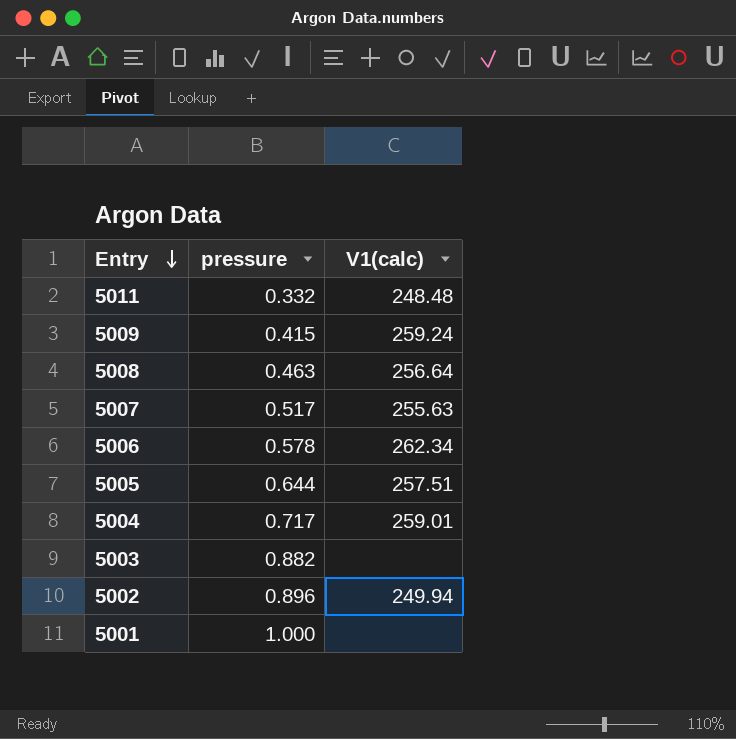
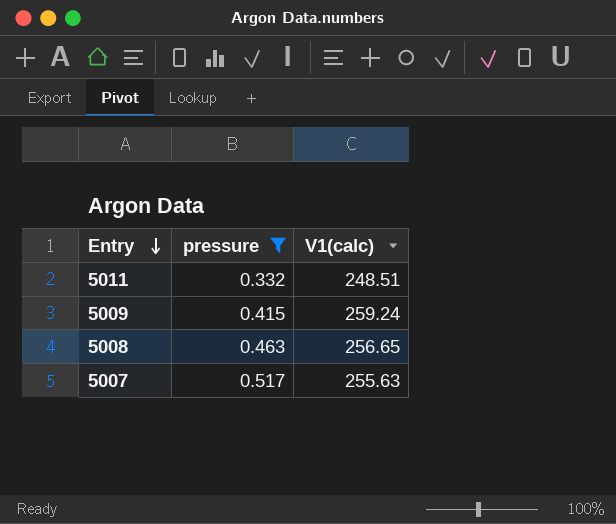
filter: none -> pressure <= 0.517
5011 | V1(calc): 248.48 -> 248.51
5008 | V1(calc): 256.64 -> 256.65

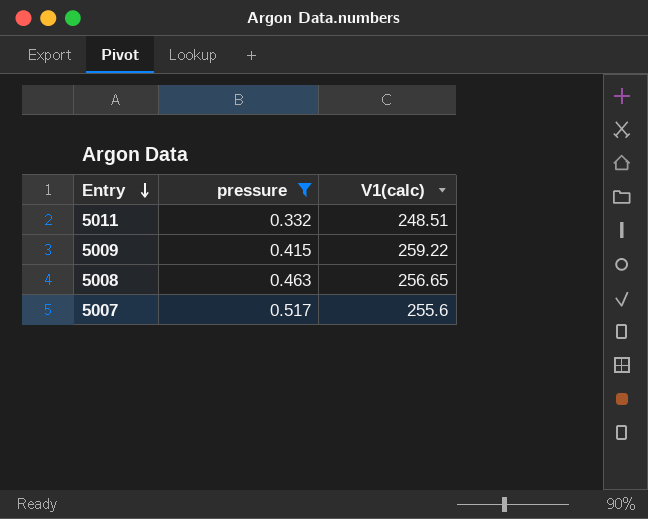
5009 | V1(calc): 259.24 -> 259.22
5007 | V1(calc): 255.63 -> 255.6

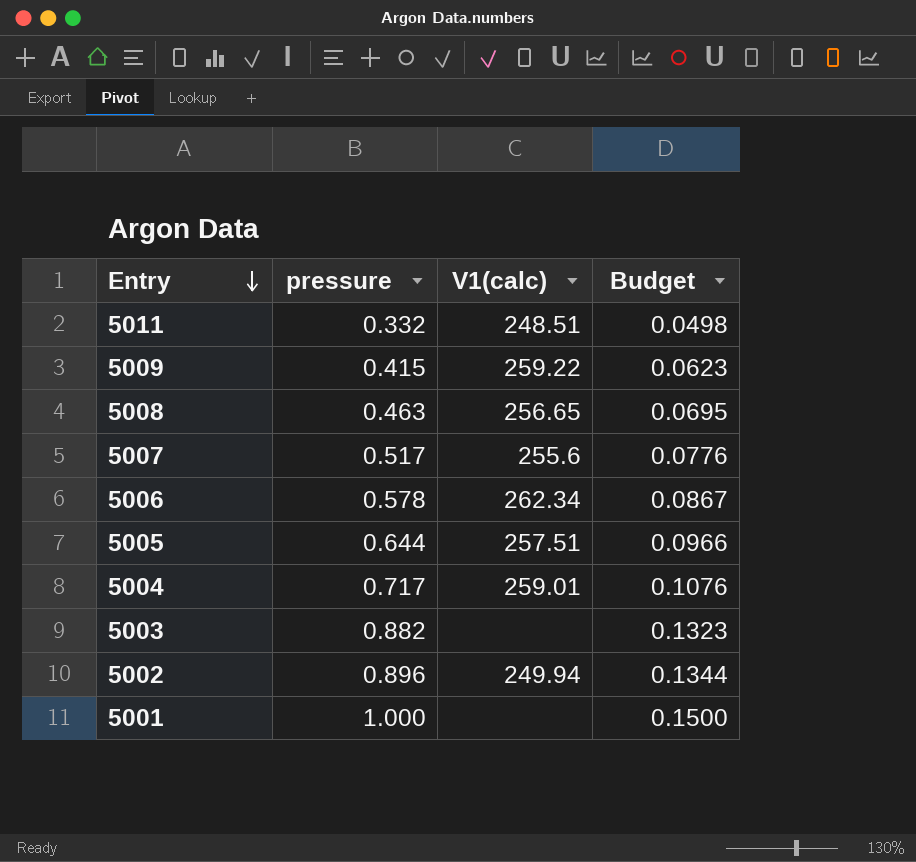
filter: pressure <= 0.517 -> none
column Budget | formula: none -> [pressure] * 0.15

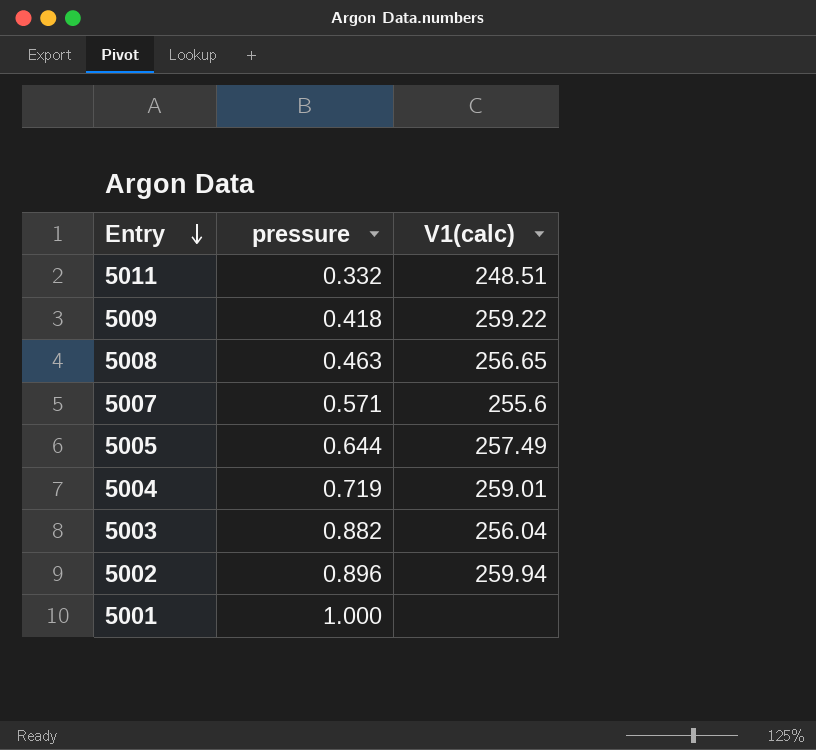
column Budget | formula: [pressure] * 0.15 -> none
row 5006: 0.578 | 262.34 | 0.0867 -> none
5009 | pressure: 0.415 -> 0.418
5007 | pressure: 0.517 -> 0.571
5005 | V1(calc): 257.51 -> 257.49
5004 | pressure: 0.717 -> 0.719
5003 | V1(calc): none -> 256.04
5002 | V1(calc): 249.94 -> 259.94

